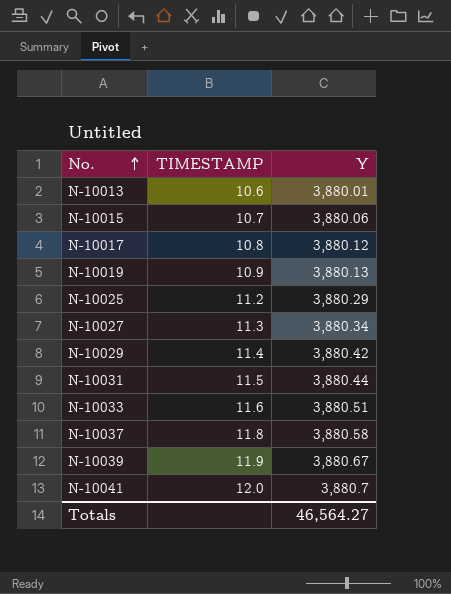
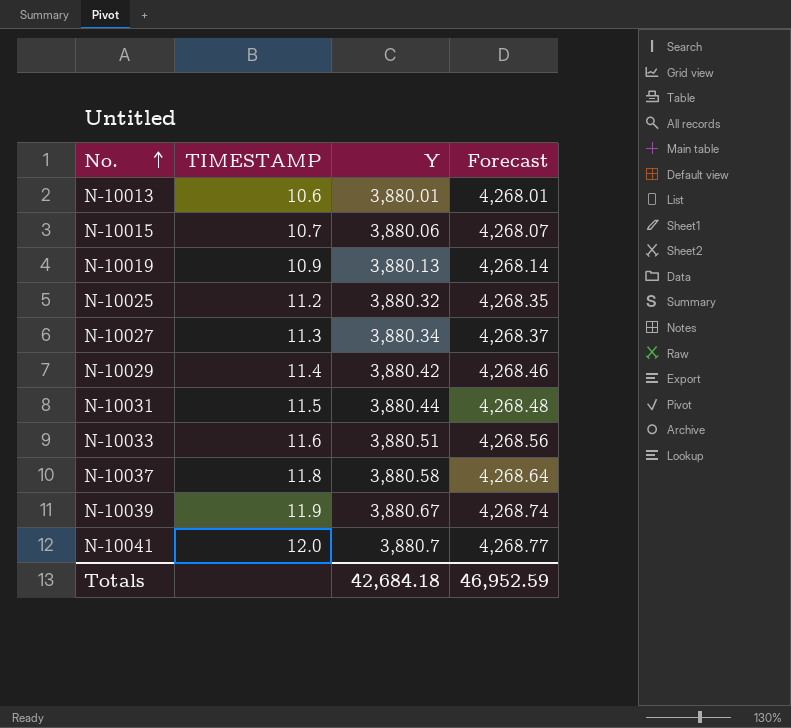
column Forecast | formula: none -> [Y] * 1.1
row N-10017: 10.8 | 3,880.12 -> none
N-10025 | Y: 3,880.29 -> 3,880.32
Totals | Y: 46,564.27 -> 42,684.18

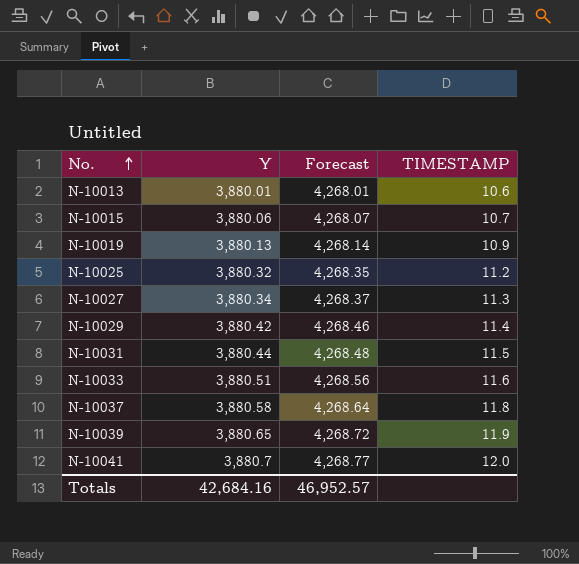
column TIMESTAMP | position: 2 -> 4
N-10039 | Y: 3,880.67 -> 3,880.65
N-10039 | Forecast: 4,268.74 -> 4,268.72
Totals | Y: 42,684.18 -> 42,684.16
Totals | Forecast: 46,952.59 -> 46,952.57

